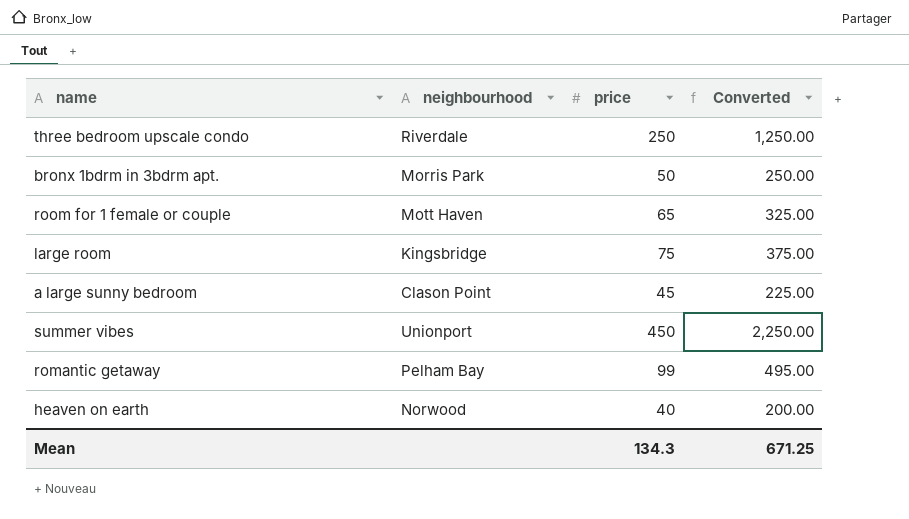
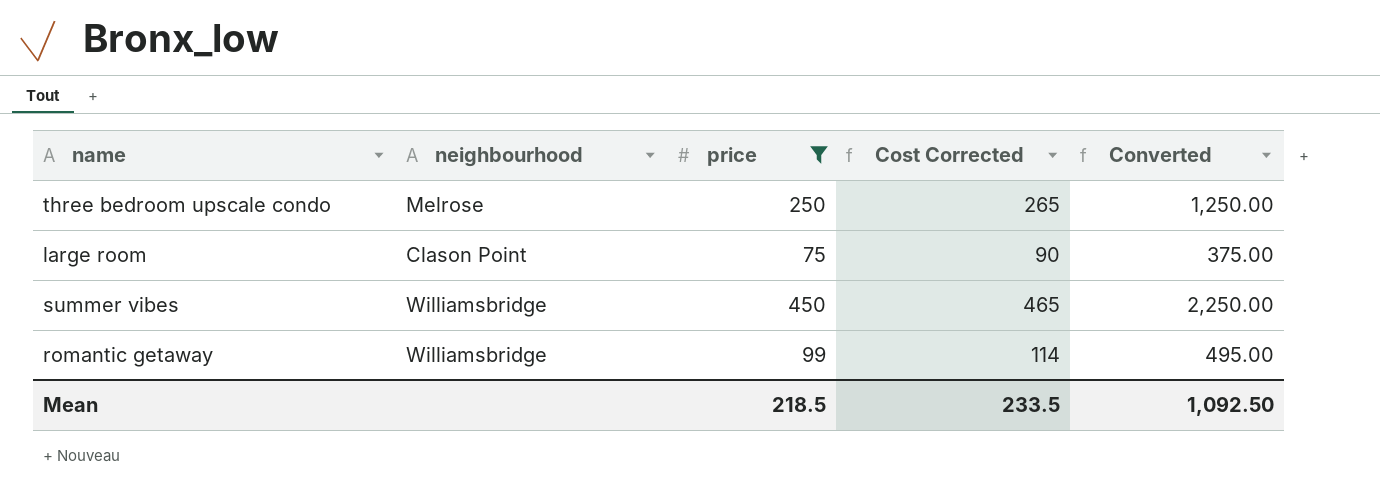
filter: none -> price >= 75
column Cost Corrected | formula: none -> [price] + 15
three bedroom upscale condo | neighbourhood: Riverdale -> Melrose
large room | neighbourhood: Kingsbridge -> Clason Point
summer vibes | neighbourhood: Unionport -> Williamsbridge
romantic getaway | neighbourhood: Pelham Bay -> Williamsbridge
Mean | price: 134.3 -> 218.5
Mean | Converted: 671.25 -> 1,092.50

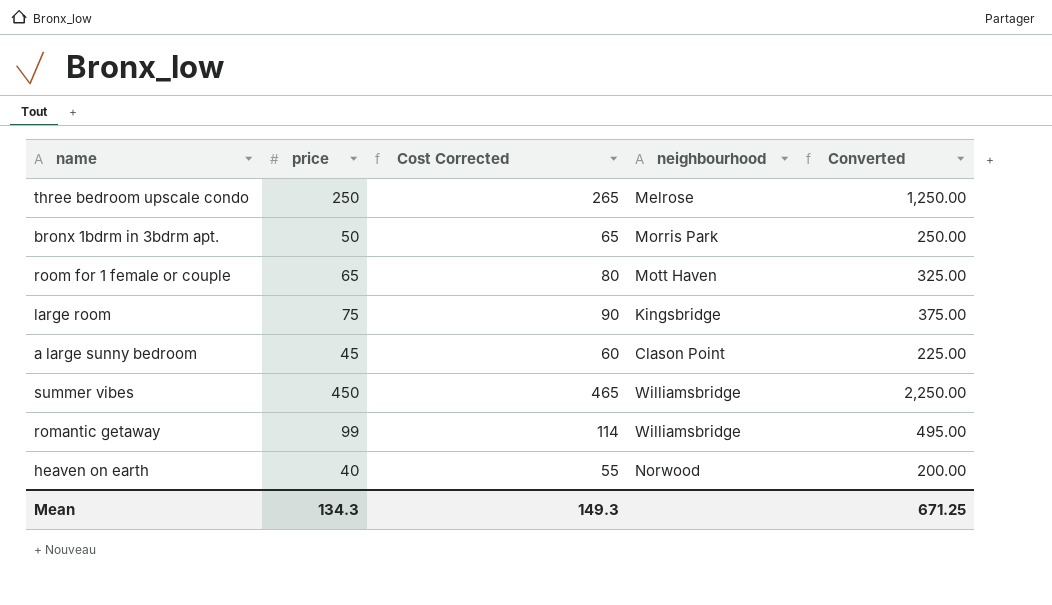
filter: price >= 75 -> none
column neighbourhood | position: 2 -> 4
large room | neighbourhood: Clason Point -> Kingsbridge
Mean | price: 218.5 -> 134.3
Mean | Cost Corrected: 233.5 -> 149.3
Mean | Converted: 1,092.50 -> 671.25

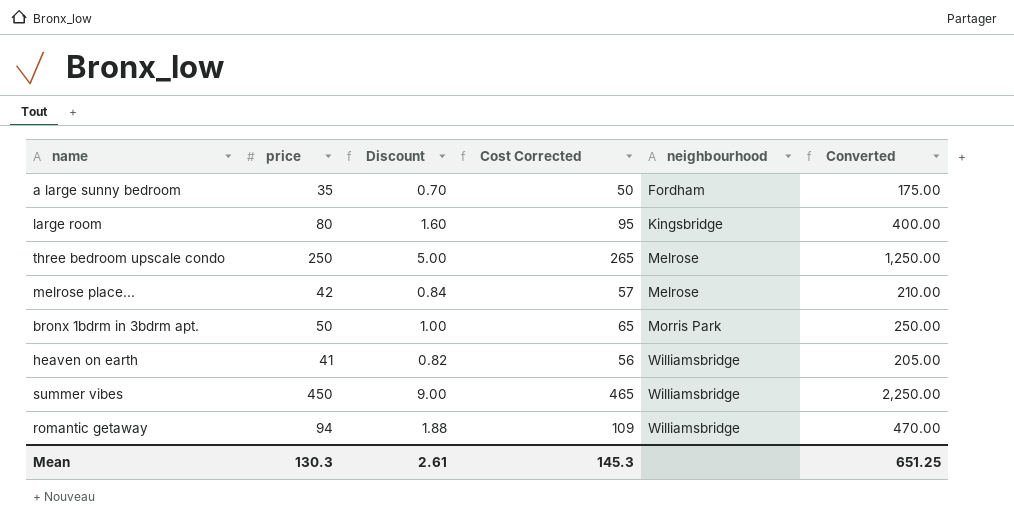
row order: none -> neighbourhood ascending
column Discount | formula: none -> [price] * 0.02
row room for 1 female or couple: 65 | 80 | Mott Haven | 325.00 -> none
a large sunny bedroom | price: 45 -> 35
a large sunny bedroom | Cost Corrected: 60 -> 50
a large sunny bedroom | neighbourhood: Clason Point -> Fordham
a large sunny bedroom | Converted: 225.00 -> 175.00
large room | price: 75 -> 80
large room | Cost Corrected: 90 -> 95
large room | Converted: 375.00 -> 400.00
row melrose place...: none -> 42 | 0.84 | 57 | Melrose | 210.00
heaven on earth | price: 40 -> 41
heaven on earth | Cost Corrected: 55 -> 56
heaven on earth | neighbourhood: Norwood -> Williamsbridge
heaven on earth | Converted: 200.00 -> 205.00
romantic getaway | price: 99 -> 94
romantic getaway | Cost Corrected: 114 -> 109
romantic getaway | Converted: 495.00 -> 470.00
Mean | price: 134.3 -> 130.3
Mean | Cost Corrected: 149.3 -> 145.3
Mean | Converted: 671.25 -> 651.25

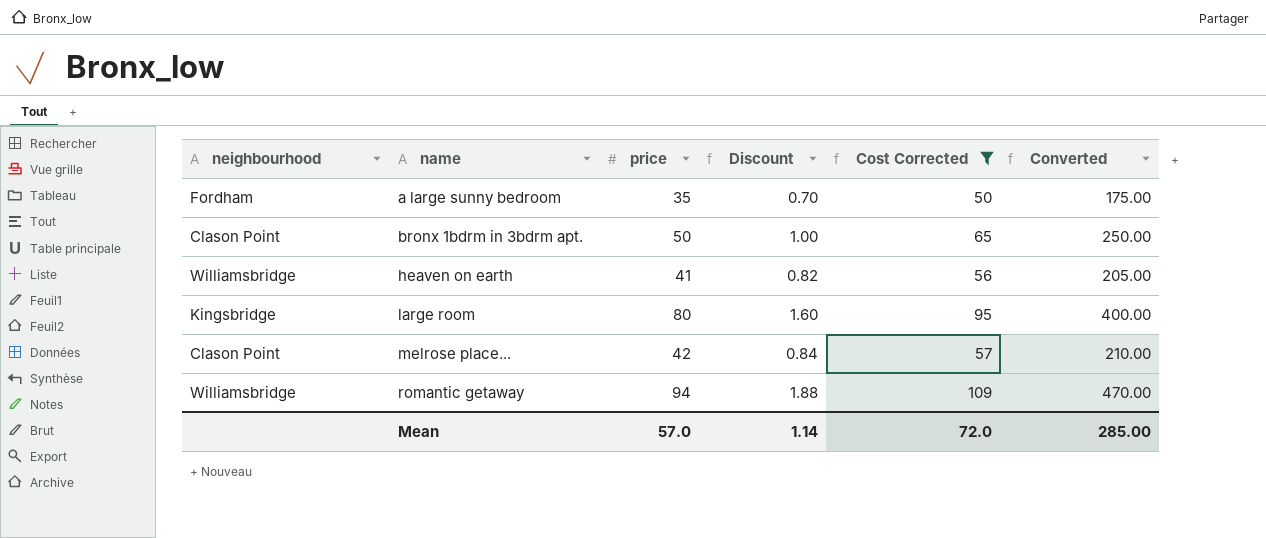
filter: none -> Cost Corrected <= 109
row order: neighbourhood ascending -> name ascending
column neighbourhood | position: 5 -> 1
bronx 1bdrm in 3bdrm apt. | neighbourhood: Morris Park -> Clason Point
melrose place... | neighbourhood: Melrose -> Clason Point
Mean | price: 130.3 -> 57.0
Mean | Discount: 2.61 -> 1.14
Mean | Cost Corrected: 145.3 -> 72.0
Mean | Converted: 651.25 -> 285.00

